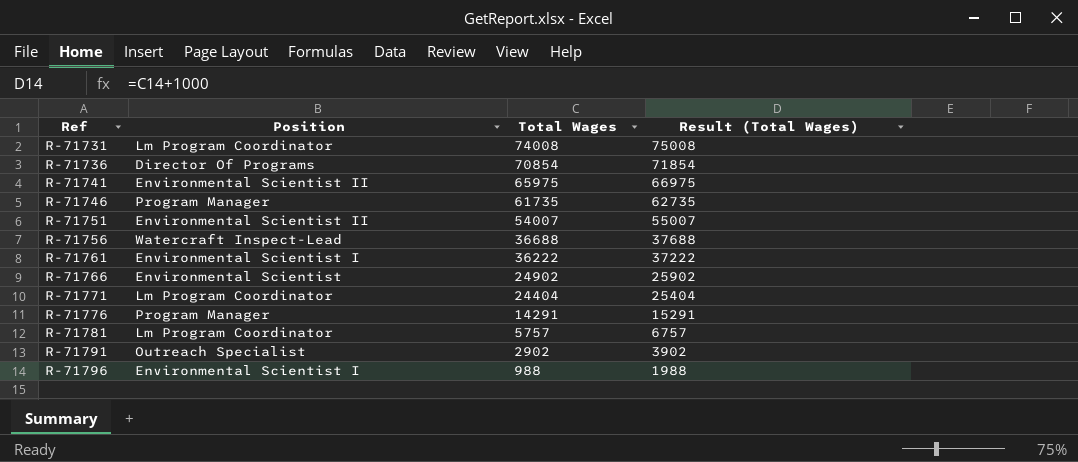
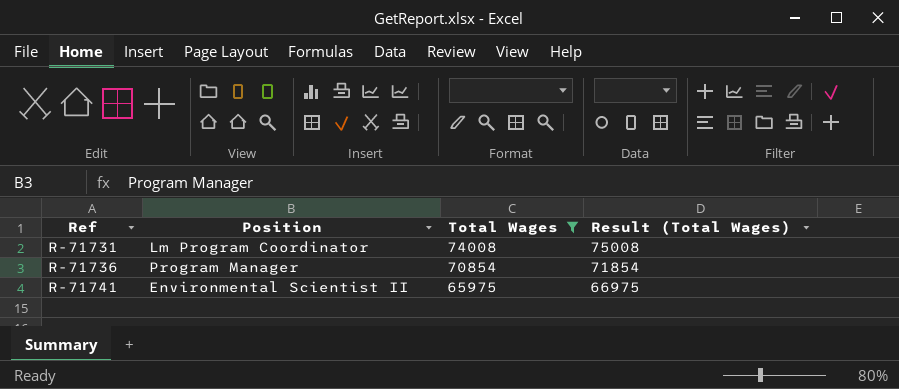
filter: none -> Total Wages >= 65975
R-71736 | Position: Director Of Programs -> Program Manager

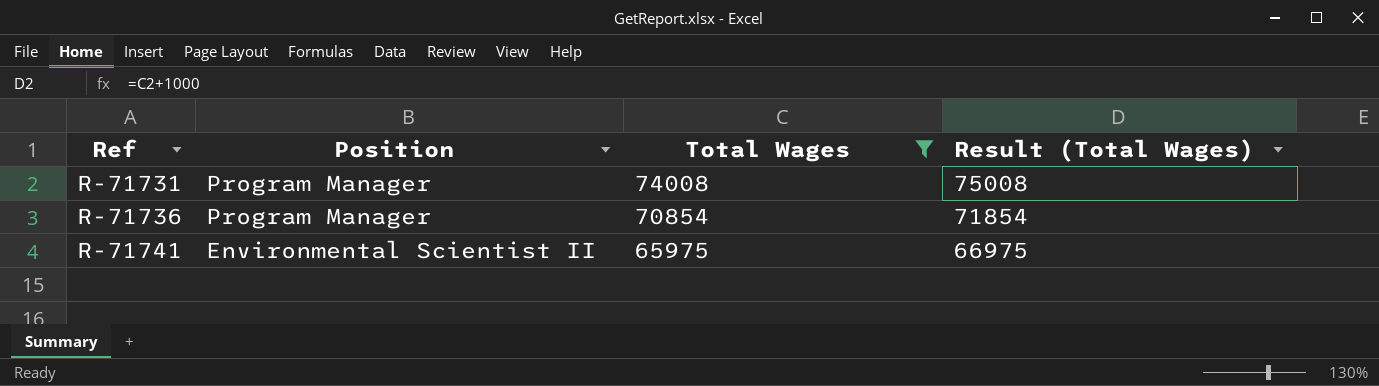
R-71731 | Position: Lm Program Coordinator -> Program Manager

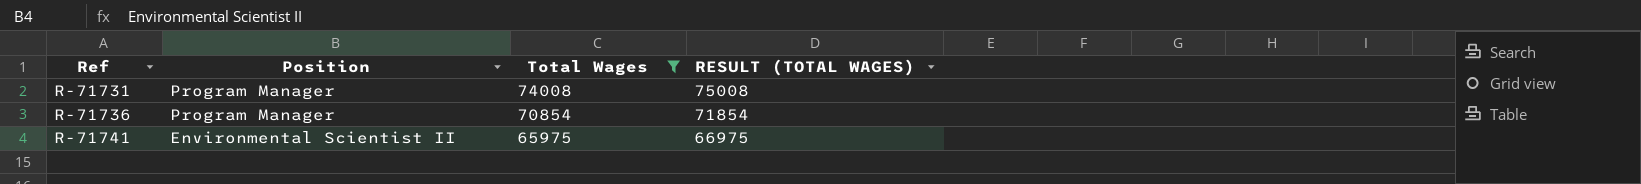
column name: Result (Total Wages) -> RESULT (TOTAL WAGES)

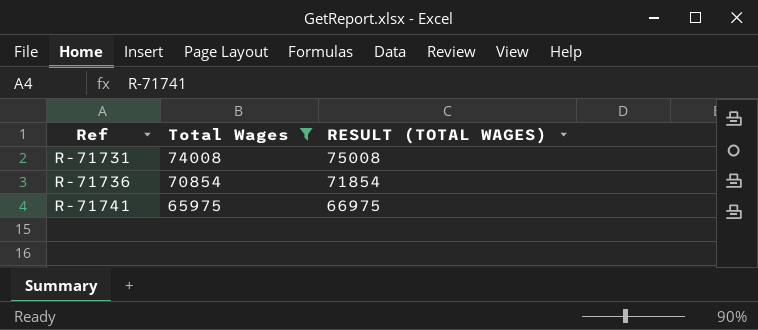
column Position | position: 2 -> none

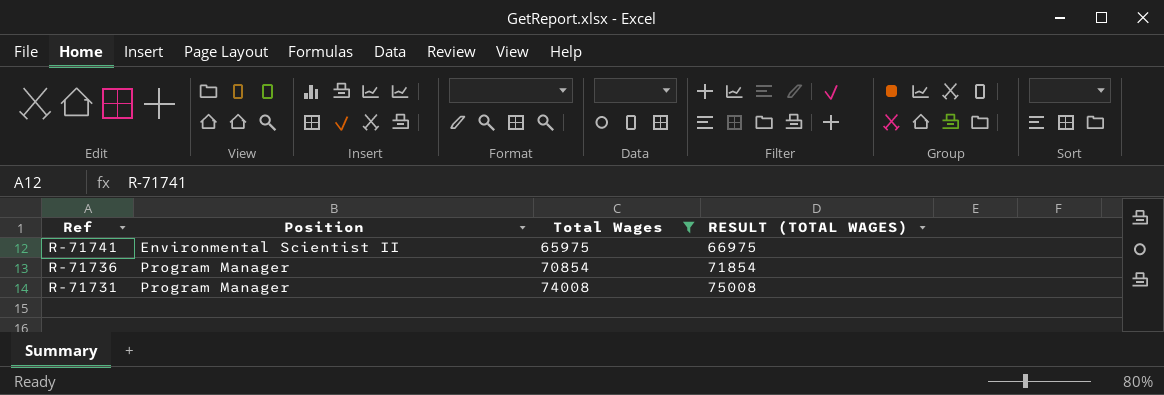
row order: Ref ascending -> Ref descending
column Position | position: none -> 2

